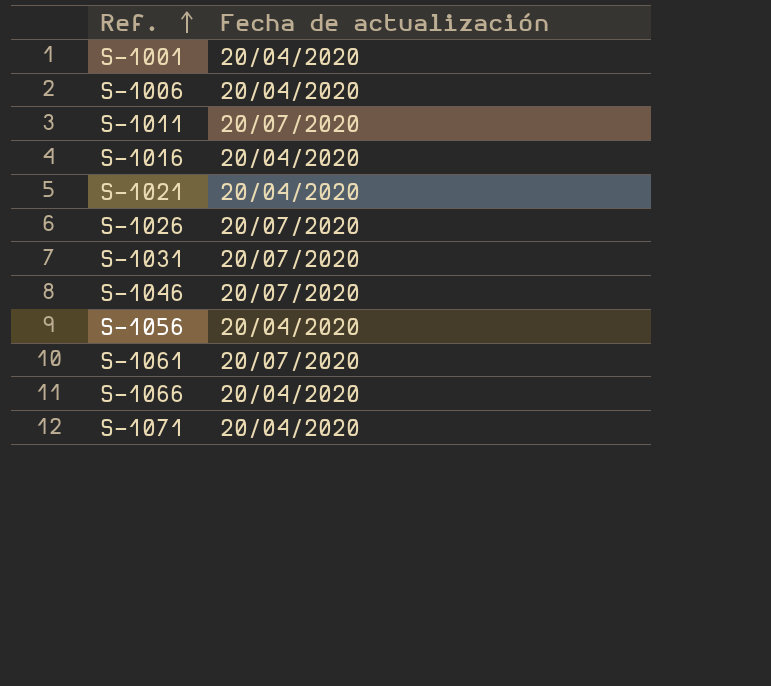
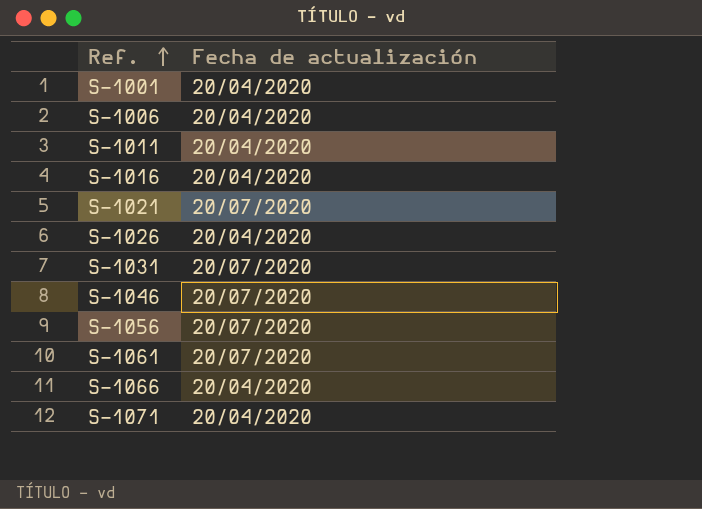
S-1011 | Fecha de actualización: 20/07/2020 -> 20/04/2020
S-1021 | Fecha de actualización: 20/04/2020 -> 20/07/2020
S-1026 | Fecha de actualización: 20/07/2020 -> 20/04/2020
S-1056 | Fecha de actualización: 20/04/2020 -> 20/07/2020

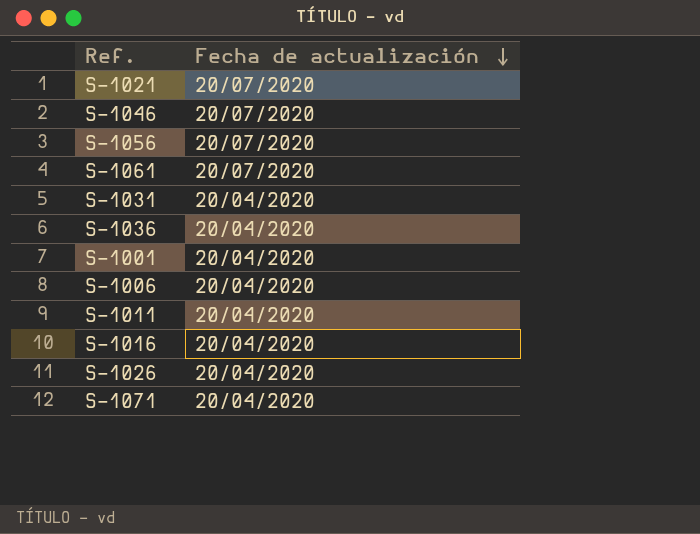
row order: Ref. ascending -> Fecha de actualización descending
row S-1066: 20/04/2020 -> none
S-1031 | Fecha de actualización: 20/07/2020 -> 20/04/2020
row S-1036: none -> 20/04/2020

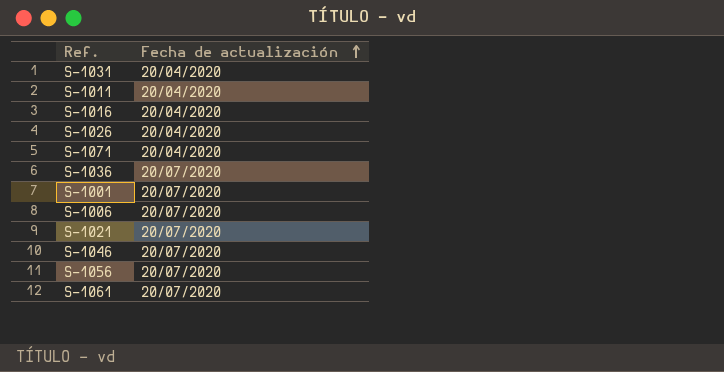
row order: Fecha de actualización descending -> Fecha de actualización ascending
S-1036 | Fecha de actualización: 20/04/2020 -> 20/07/2020
S-1001 | Fecha de actualización: 20/04/2020 -> 20/07/2020
S-1006 | Fecha de actualización: 20/04/2020 -> 20/07/2020

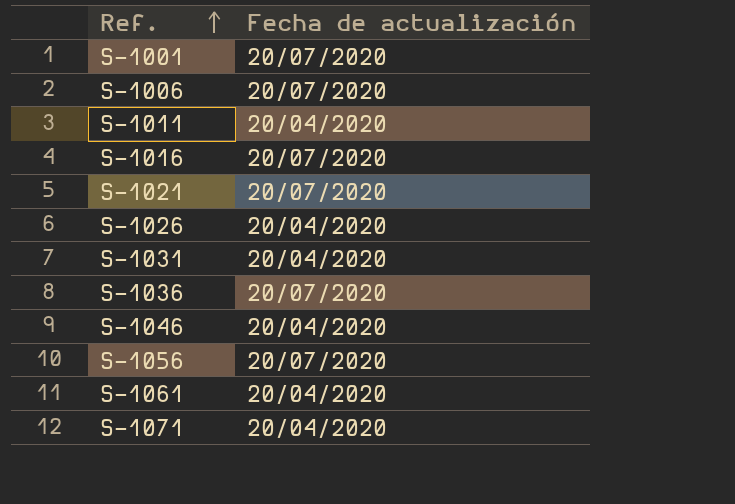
row order: Fecha de actualización ascending -> Ref. ascending
S-1016 | Fecha de actualización: 20/04/2020 -> 20/07/2020
S-1046 | Fecha de actualización: 20/07/2020 -> 20/04/2020
S-1061 | Fecha de actualización: 20/07/2020 -> 20/04/2020

